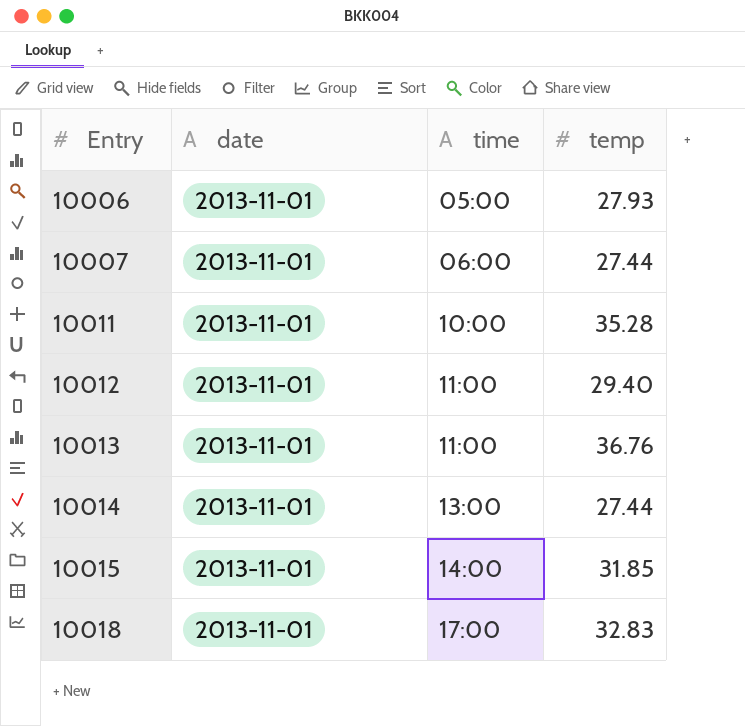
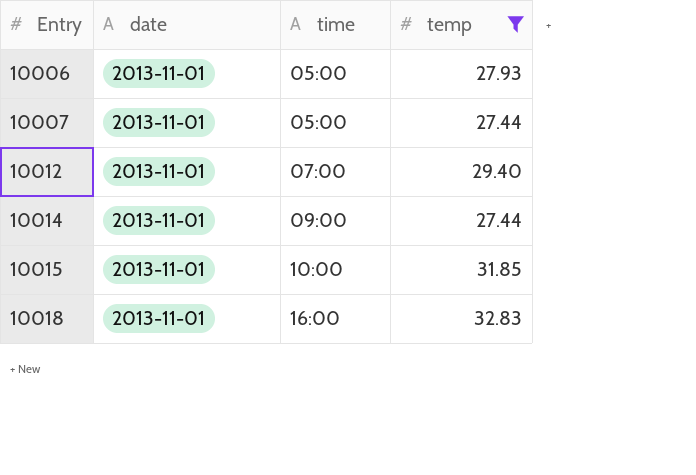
filter: none -> temp <= 32.83
10007 | time: 06:00 -> 05:00
10012 | time: 11:00 -> 07:00
10014 | time: 13:00 -> 09:00
10015 | time: 14:00 -> 10:00
10018 | time: 17:00 -> 16:00

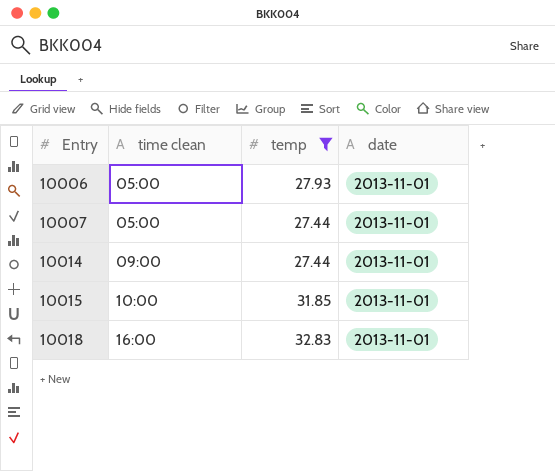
column name: time -> time clean
column date | position: 2 -> 4
row 10012: 2013-11-01 | 07:00 | 29.40 -> none

